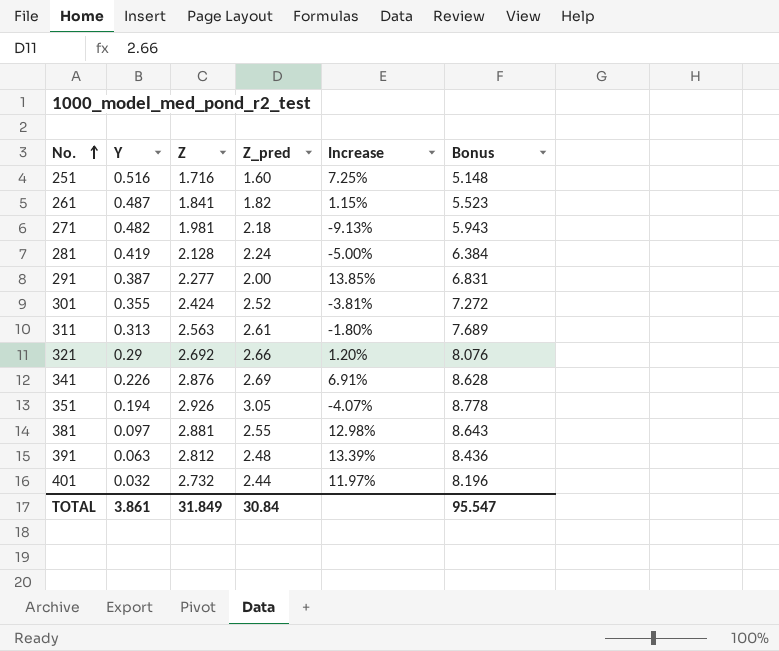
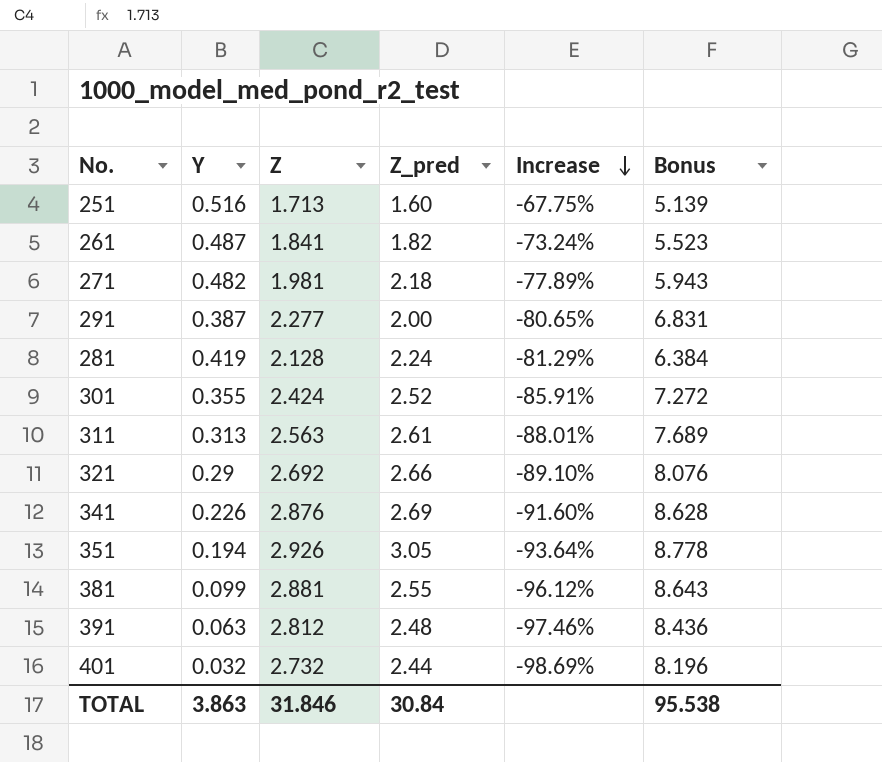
row order: No. ascending -> Increase descending
column Increase | formula: ([Z] - [Z_pred]) / [Z_pred] -> ([Y] - [Z_pred]) / [Z_pred]
251 | Z: 1.716 -> 1.713
251 | Bonus: 5.148 -> 5.139
381 | Y: 0.097 -> 0.099
TOTAL | Y: 3.861 -> 3.863
TOTAL | Z: 31.849 -> 31.846
TOTAL | Bonus: 95.547 -> 95.538

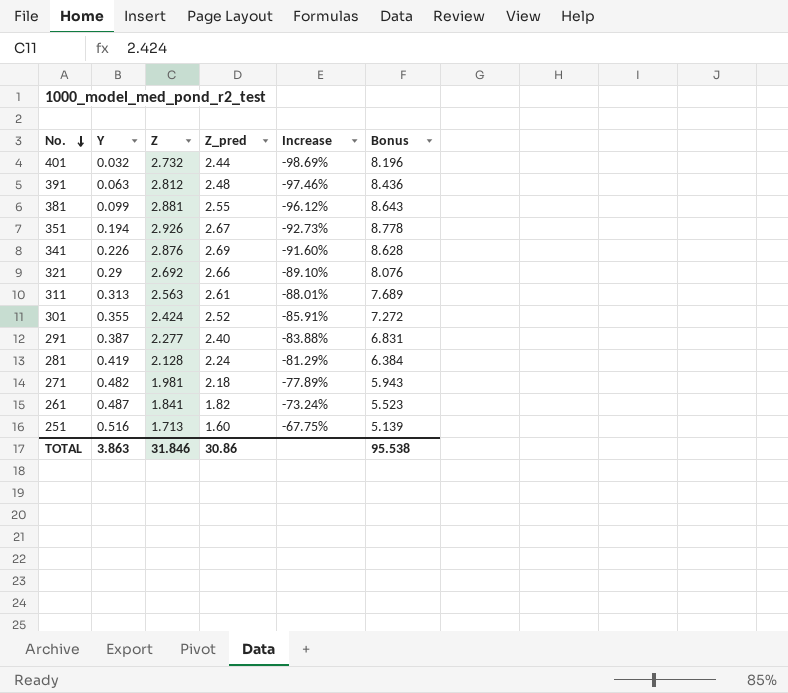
row order: Increase descending -> No. descending
351 | Z_pred: 3.05 -> 2.67
351 | Increase: -93.64% -> -92.73%
291 | Z_pred: 2.00 -> 2.40
291 | Increase: -80.65% -> -83.88%
TOTAL | Z_pred: 30.84 -> 30.86

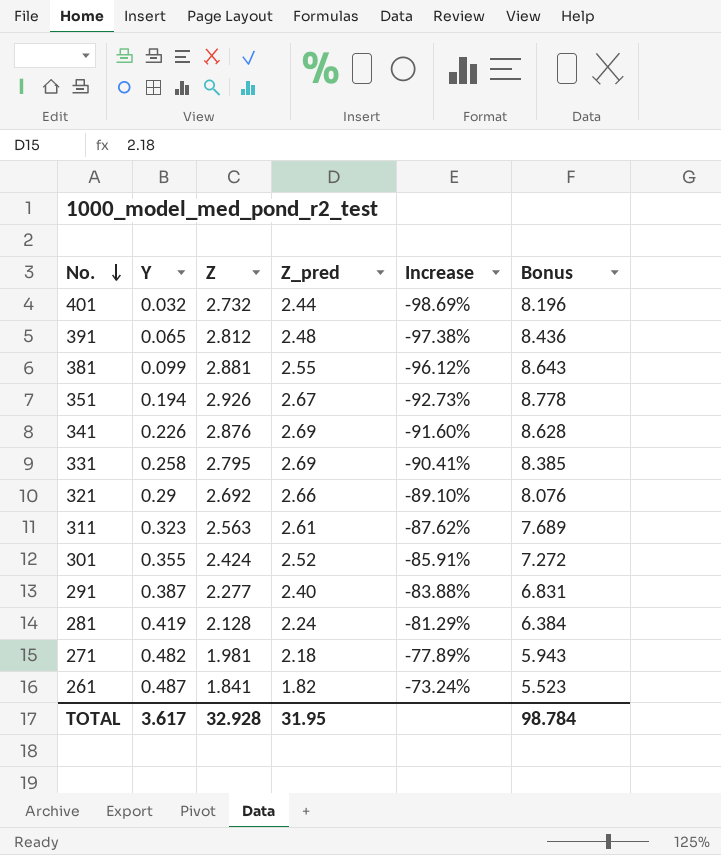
row 251: 0.516 | 1.713 | 1.60 | -67.75% | 5.139 -> none
391 | Y: 0.063 -> 0.065
391 | Increase: -97.46% -> -97.38%
row 331: none -> 0.258 | 2.795 | 2.69 | -90.41% | 8.385
311 | Y: 0.313 -> 0.323
311 | Increase: -88.01% -> -87.62%
TOTAL | Y: 3.863 -> 3.617
TOTAL | Z: 31.846 -> 32.928
TOTAL | Z_pred: 30.86 -> 31.95
TOTAL | Bonus: 95.538 -> 98.784

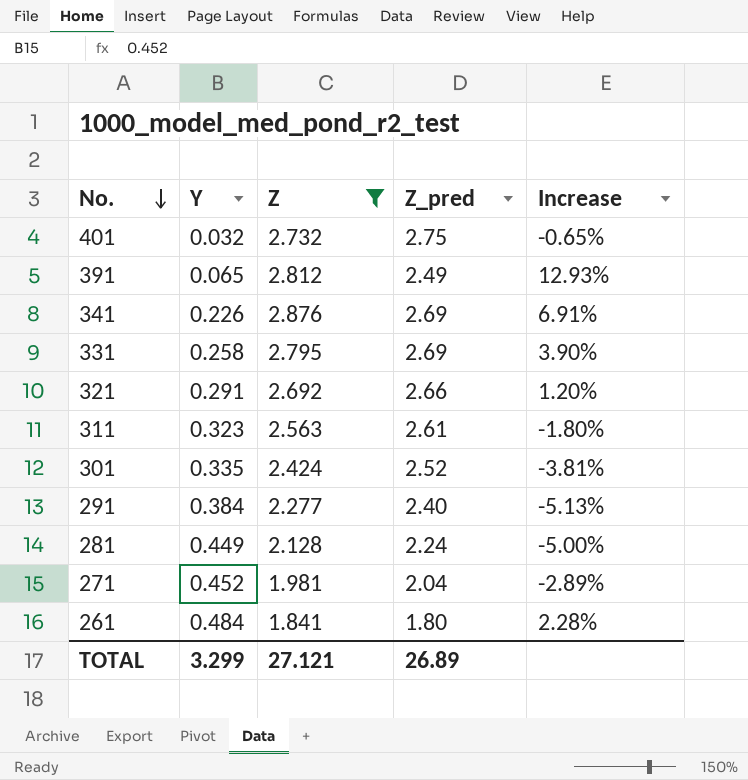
filter: none -> Z <= 2.876
column Bonus | formula: [Z] * 3 -> none
column Increase | formula: ([Y] - [Z_pred]) / [Z_pred] -> ([Z] - [Z_pred]) / [Z_pred]
401 | Z_pred: 2.44 -> 2.75
391 | Z_pred: 2.48 -> 2.49
321 | Y: 0.29 -> 0.291
301 | Y: 0.355 -> 0.335
291 | Y: 0.387 -> 0.384
281 | Y: 0.419 -> 0.449
271 | Y: 0.482 -> 0.452
271 | Z_pred: 2.18 -> 2.04
261 | Y: 0.487 -> 0.484
261 | Z_pred: 1.82 -> 1.80
TOTAL | Y: 3.617 -> 3.299
TOTAL | Z: 32.928 -> 27.121
TOTAL | Z_pred: 31.95 -> 26.89

